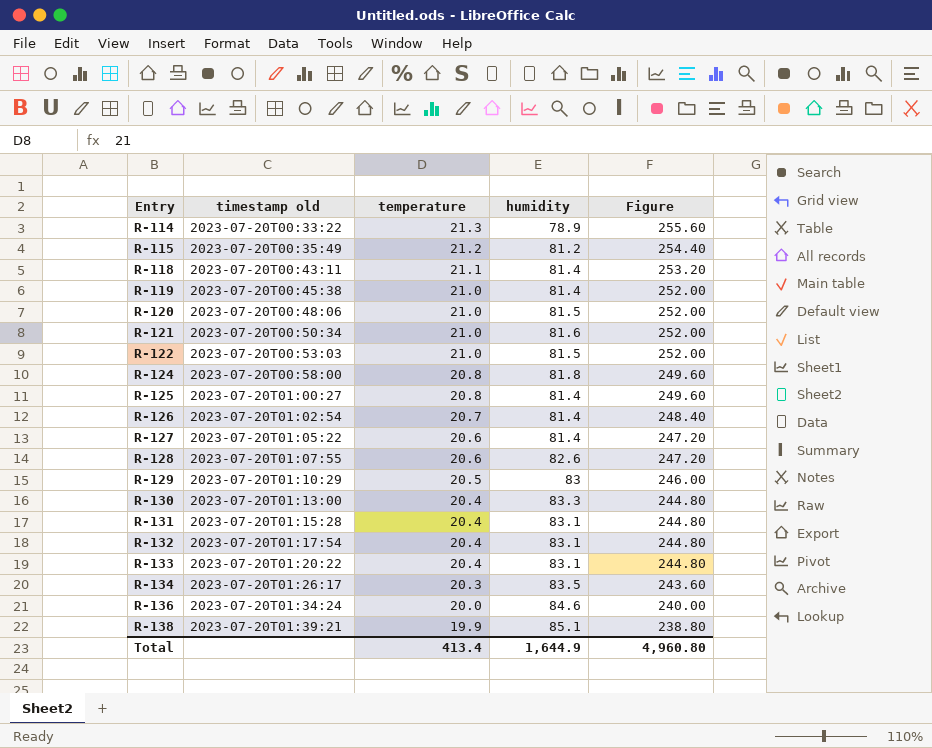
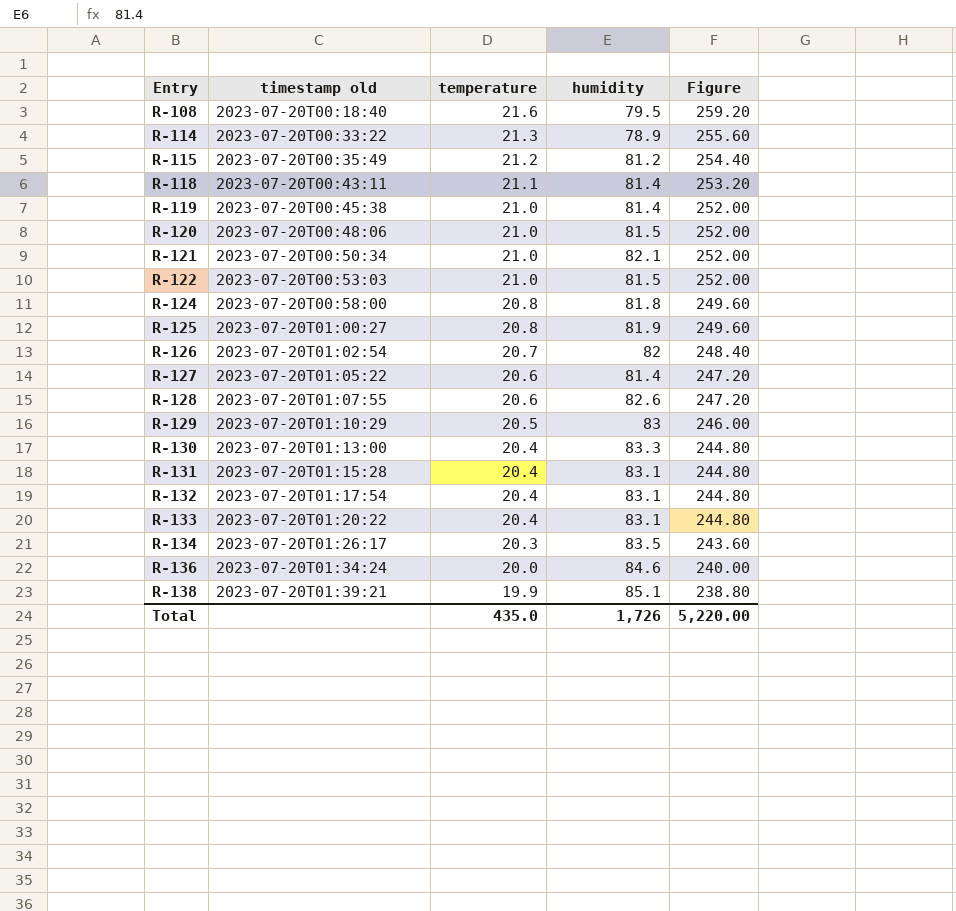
row R-108: none -> 2023-07-20T00:18:40 | 21.6 | 79.5 | 259.20
R-121 | humidity: 81.6 -> 82.1
R-125 | humidity: 81.4 -> 81.9
R-126 | humidity: 81.4 -> 82
Total | temperature: 413.4 -> 435.0
Total | humidity: 1,644.9 -> 1,726
Total | Figure: 4,960.80 -> 5,220.00

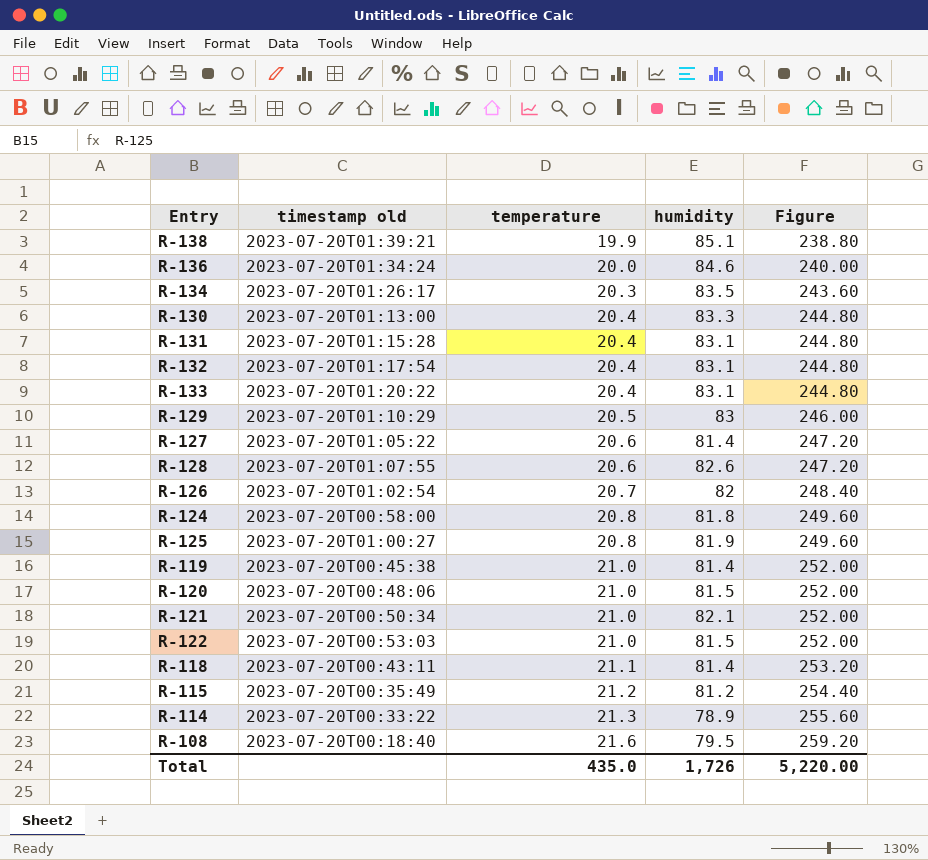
row order: Entry ascending -> temperature ascending

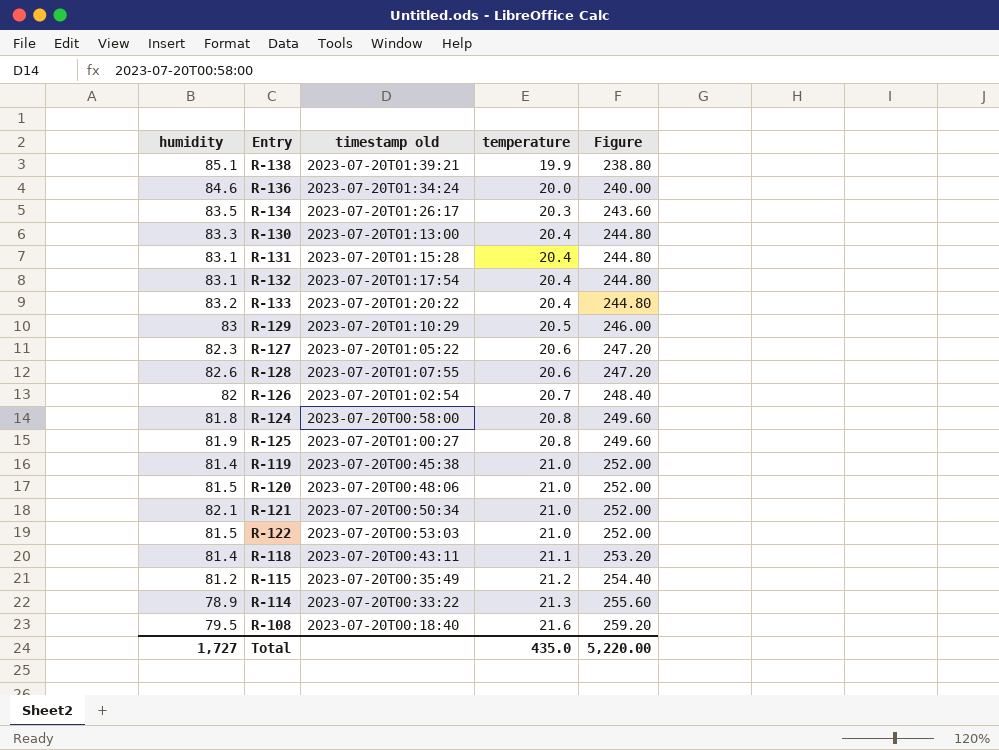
column humidity | position: 4 -> 1
R-133 | humidity: 83.1 -> 83.2
R-127 | humidity: 81.4 -> 82.3
Total | humidity: 1,726 -> 1,727

